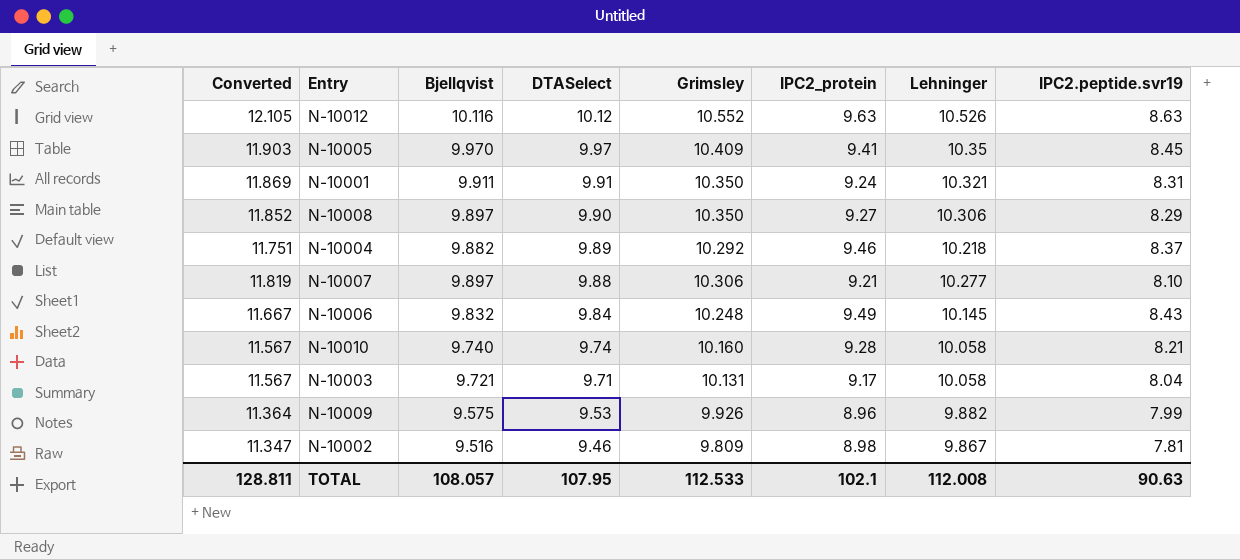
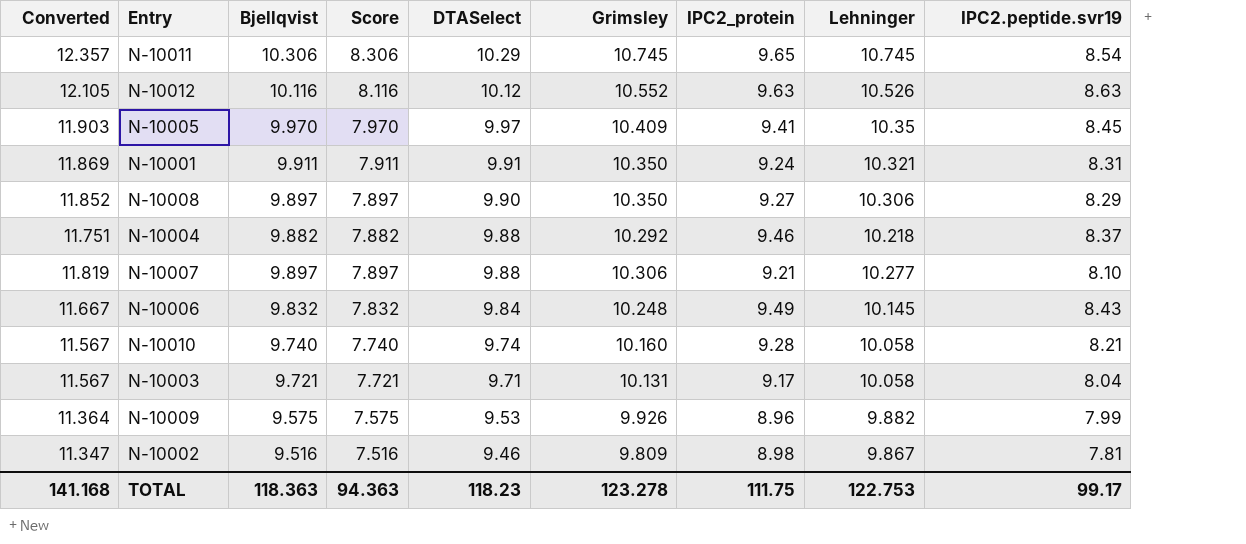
column Score | formula: none -> [Bjellqvist] - 2
row N-10011: none -> 12.357 | 10.306 | 8.306 | 10.29 | 10.745 | 9.65 | 10.745 | 8.54
N-10004 | DTASelect: 9.89 -> 9.88
TOTAL | Converted: 128.811 -> 141.168
TOTAL | Bjellqvist: 108.057 -> 118.363
TOTAL | DTASelect: 107.95 -> 118.23
TOTAL | Grimsley: 112.533 -> 123.278
TOTAL | IPC2_protein: 102.1 -> 111.75
TOTAL | Lehninger: 112.008 -> 122.753
TOTAL | IPC2.peptide.svr19: 90.63 -> 99.17

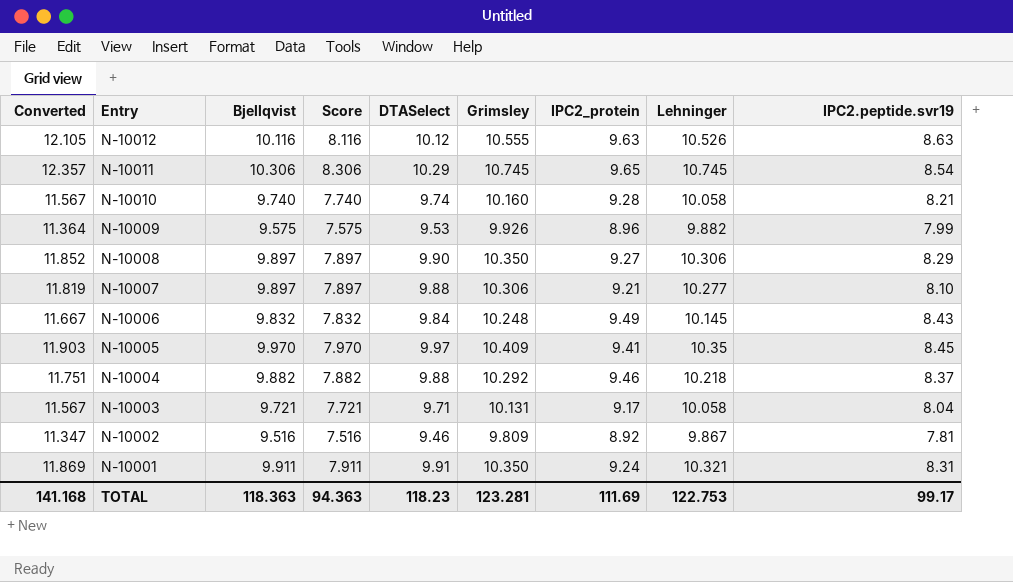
row order: DTASelect descending -> Entry descending
N-10012 | Grimsley: 10.552 -> 10.555
N-10002 | IPC2_protein: 8.98 -> 8.92
TOTAL | Grimsley: 123.278 -> 123.281
TOTAL | IPC2_protein: 111.75 -> 111.69

